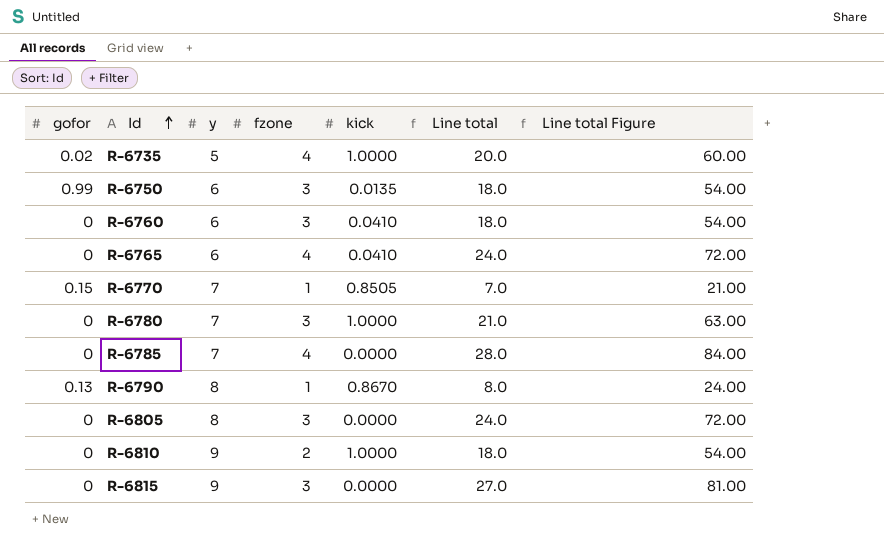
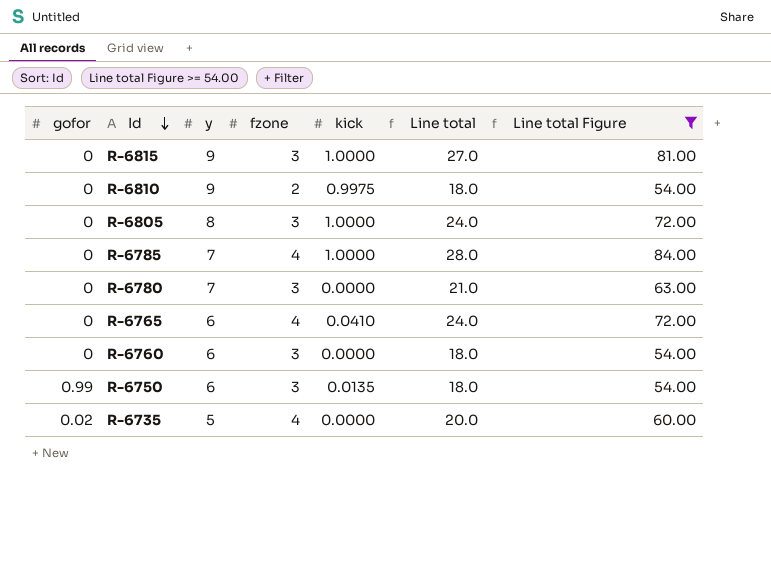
filter: none -> Line total Figure >= 54.00
row order: Id ascending -> Id descending
R-6815 | kick: 0.0000 -> 1.0000
R-6810 | kick: 1.0000 -> 0.9975
R-6805 | kick: 0.0000 -> 1.0000
R-6785 | kick: 0.0000 -> 1.0000
R-6780 | kick: 1.0000 -> 0.0000
R-6760 | kick: 0.0410 -> 0.0000
R-6735 | kick: 1.0000 -> 0.0000

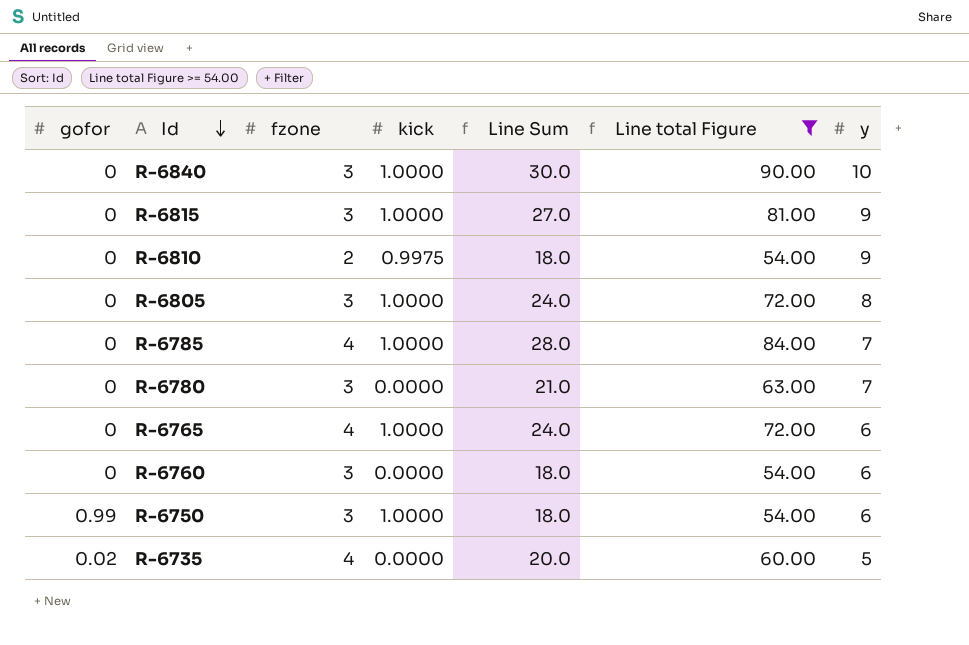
column name: Line total -> Line Sum
column y | position: 3 -> 7
row R-6840: none -> 0 | 3 | 1.0000 | 30.0 | 90.00 | 10
R-6765 | kick: 0.0410 -> 1.0000
R-6750 | kick: 0.0135 -> 1.0000

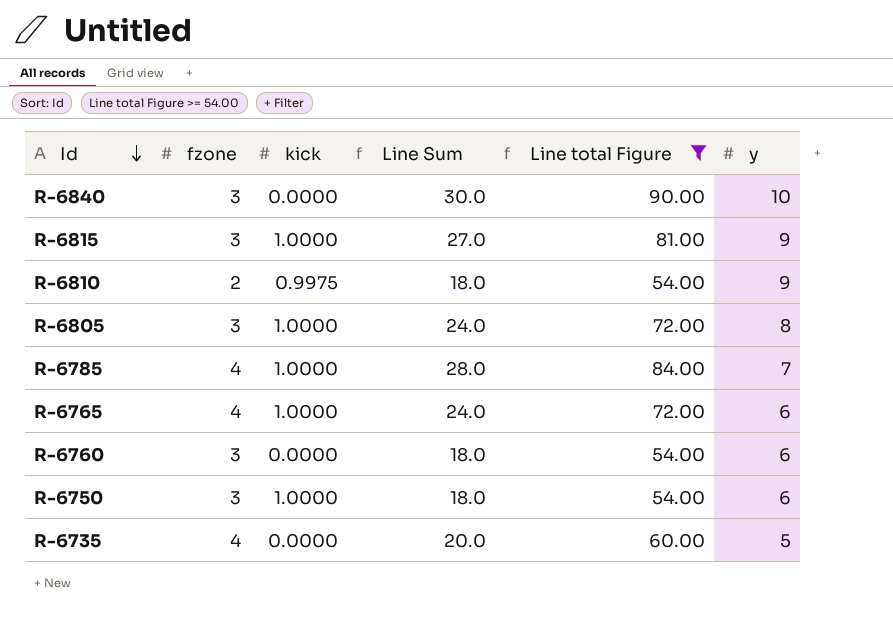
column gofor | position: 1 -> none
row R-6780: 0 | 3 | 0.0000 | 21.0 | 63.00 | 7 -> none
R-6840 | kick: 1.0000 -> 0.0000

